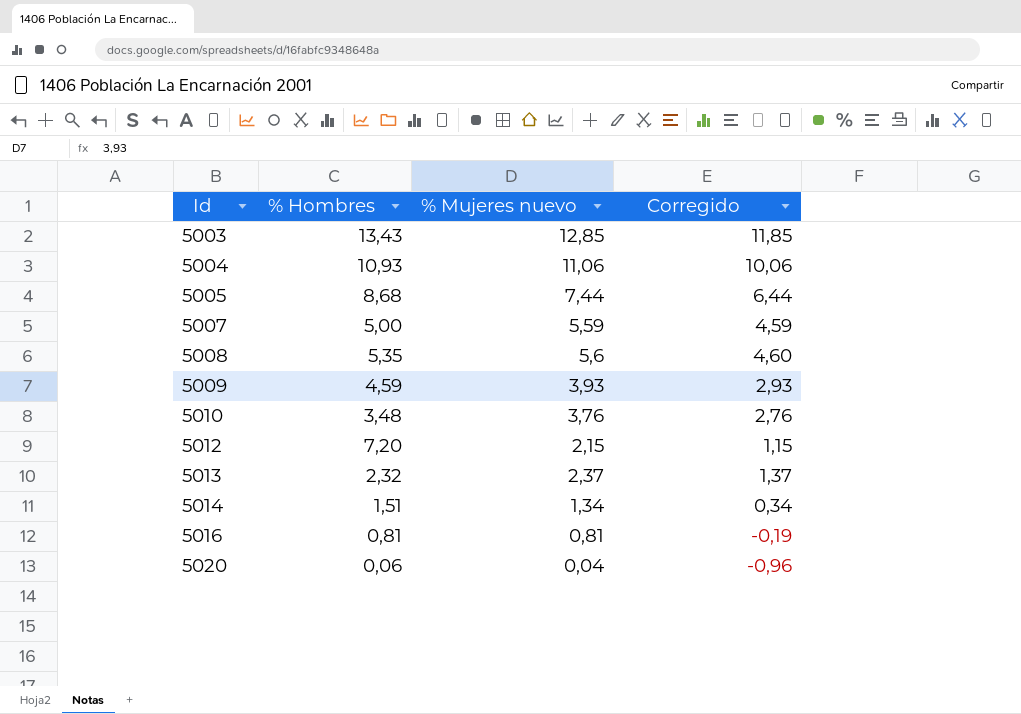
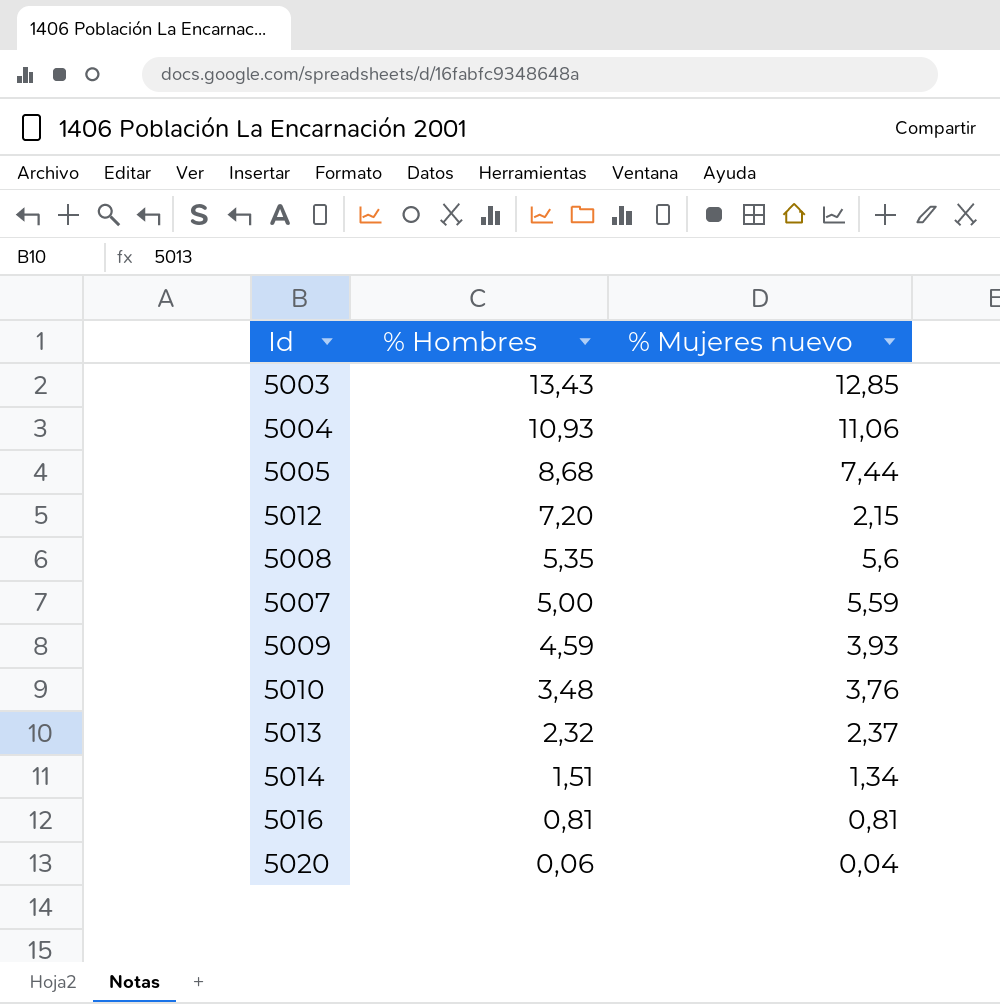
row order: Id ascending -> % Hombres descending
column Corregido | formula: [% Mujeres nuevo] - 1 -> none

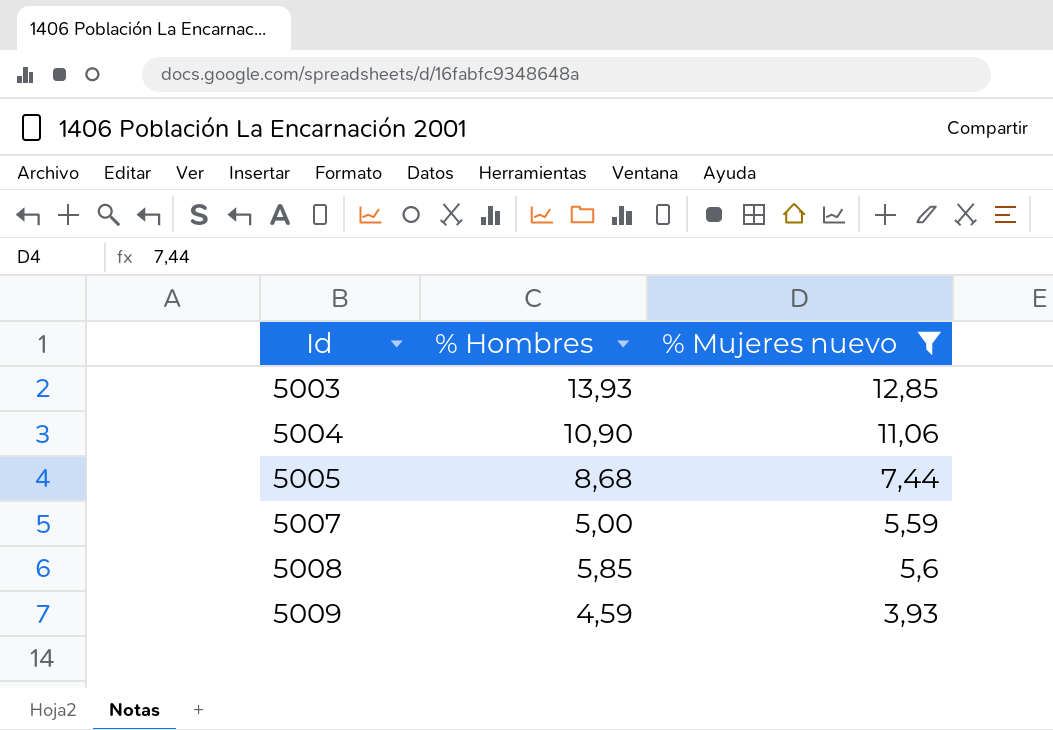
filter: none -> % Mujeres nuevo >= 3,93
row order: % Hombres descending -> Id ascending
5003 | % Hombres: 13,43 -> 13,93
5004 | % Hombres: 10,93 -> 10,90
5008 | % Hombres: 5,35 -> 5,85

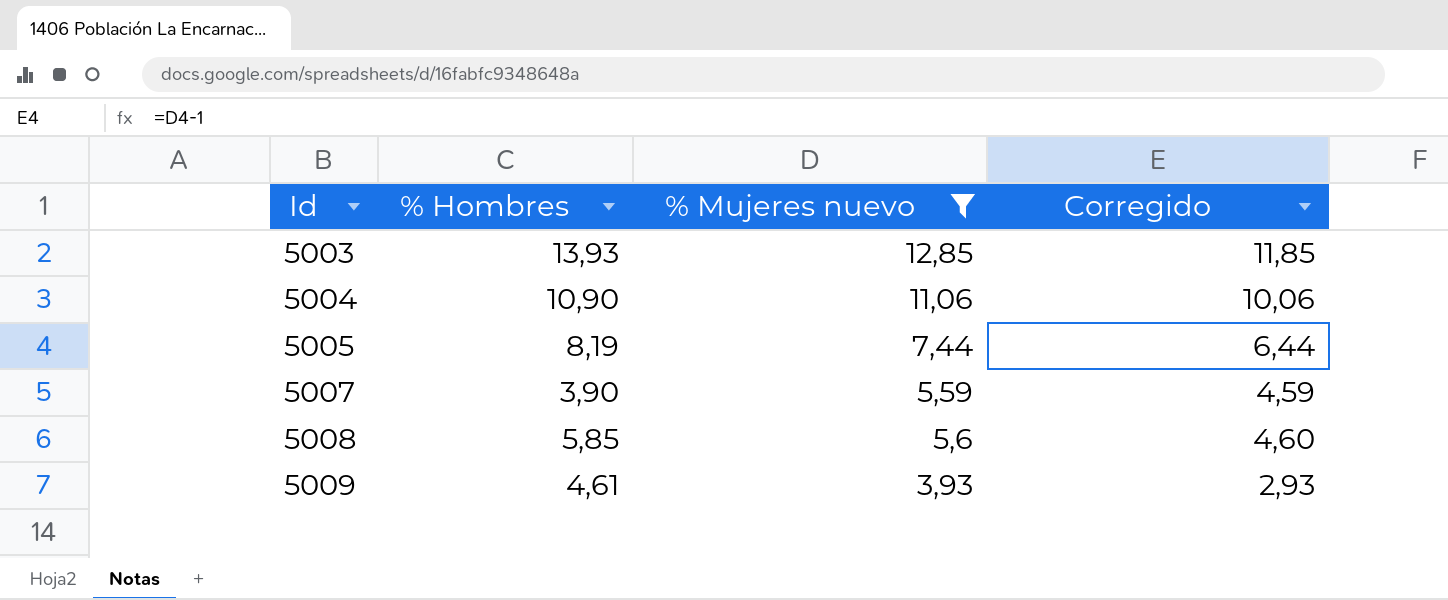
column Corregido | formula: none -> [% Mujeres nuevo] - 1
5005 | % Hombres: 8,68 -> 8,19
5007 | % Hombres: 5,00 -> 3,90
5009 | % Hombres: 4,59 -> 4,61

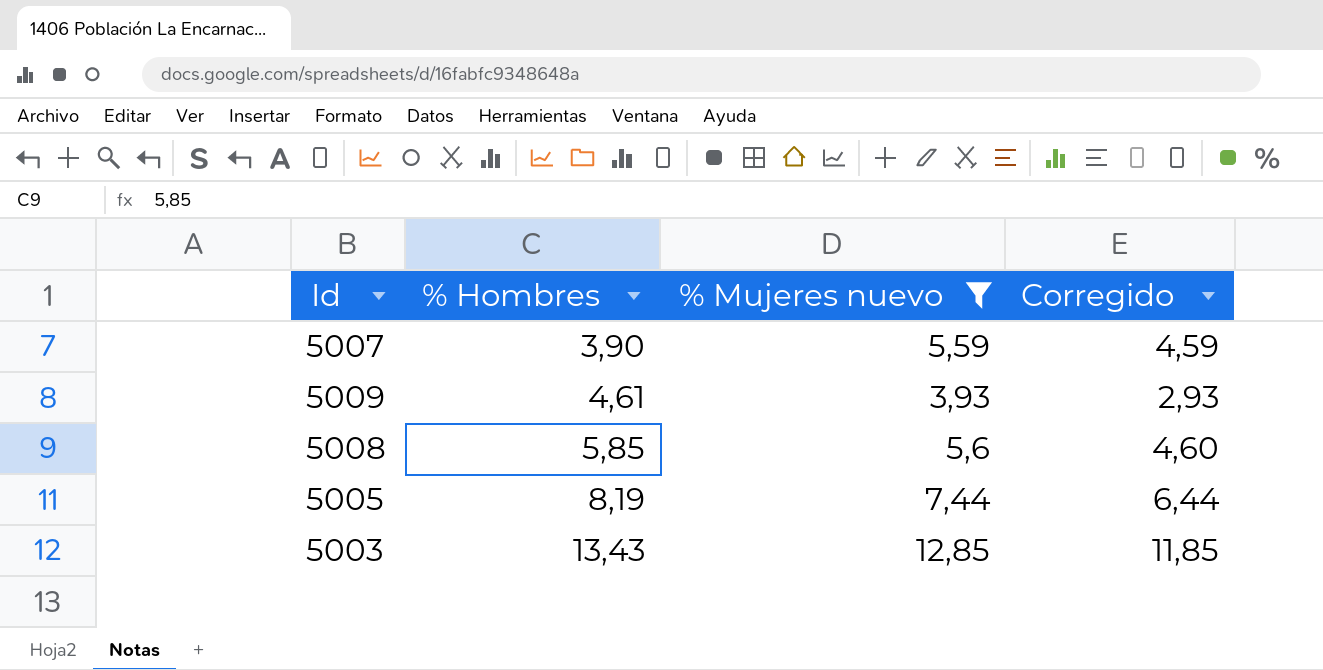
row order: Id ascending -> % Hombres ascending
row 5004: 10,90 | 11,06 | 10,06 -> none
5003 | % Hombres: 13,93 -> 13,43

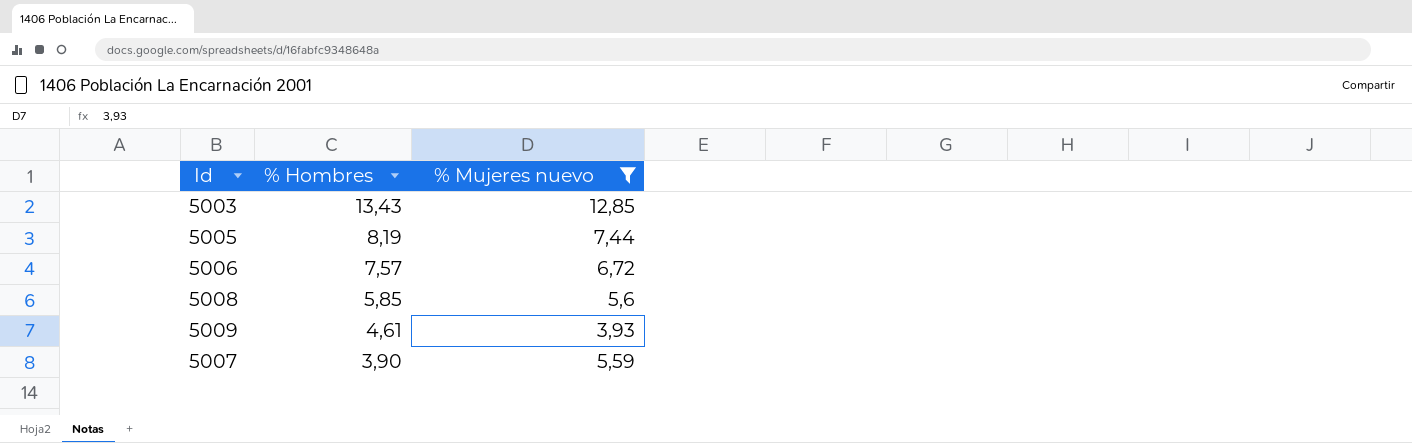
row order: % Hombres ascending -> % Hombres descending
column Corregido | formula: [% Mujeres nuevo] - 1 -> none
row 5006: none -> 7,57 | 6,72

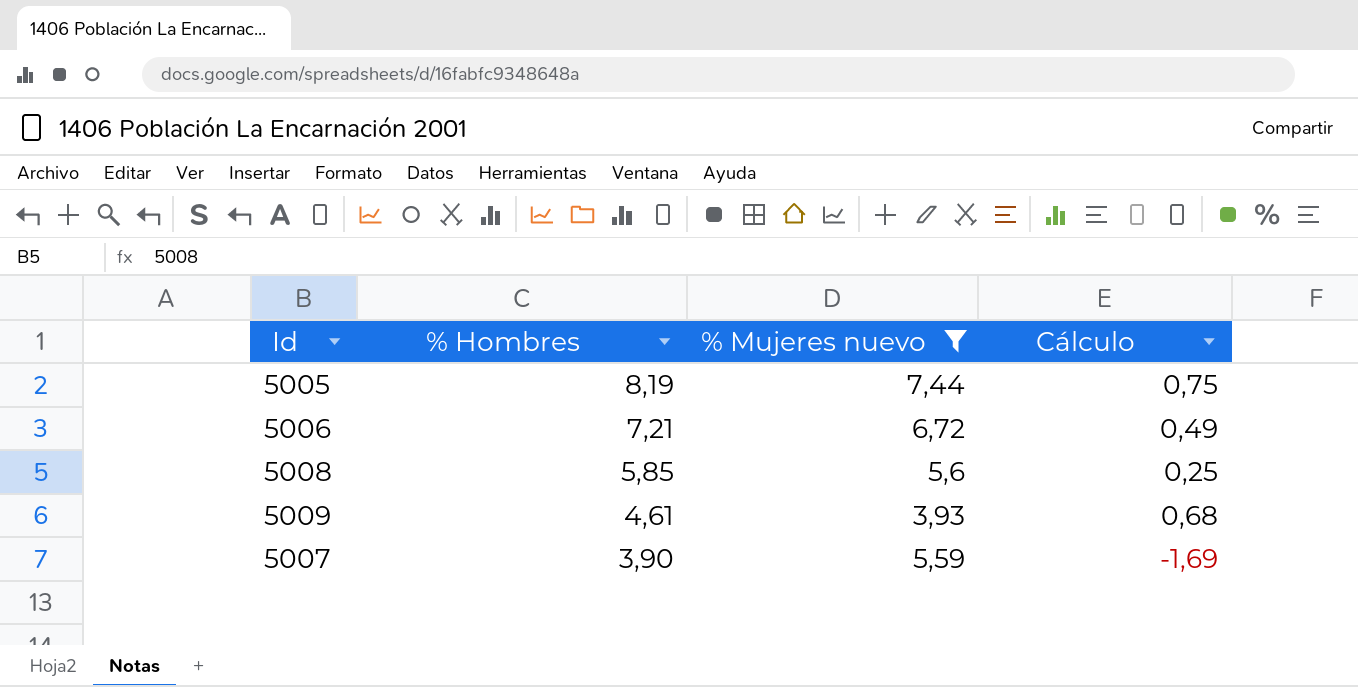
column Cálculo | formula: none -> [% Hombres] - [% Mujeres nuevo]
row 5003: 13,43 | 12,85 -> none
5006 | % Hombres: 7,57 -> 7,21

